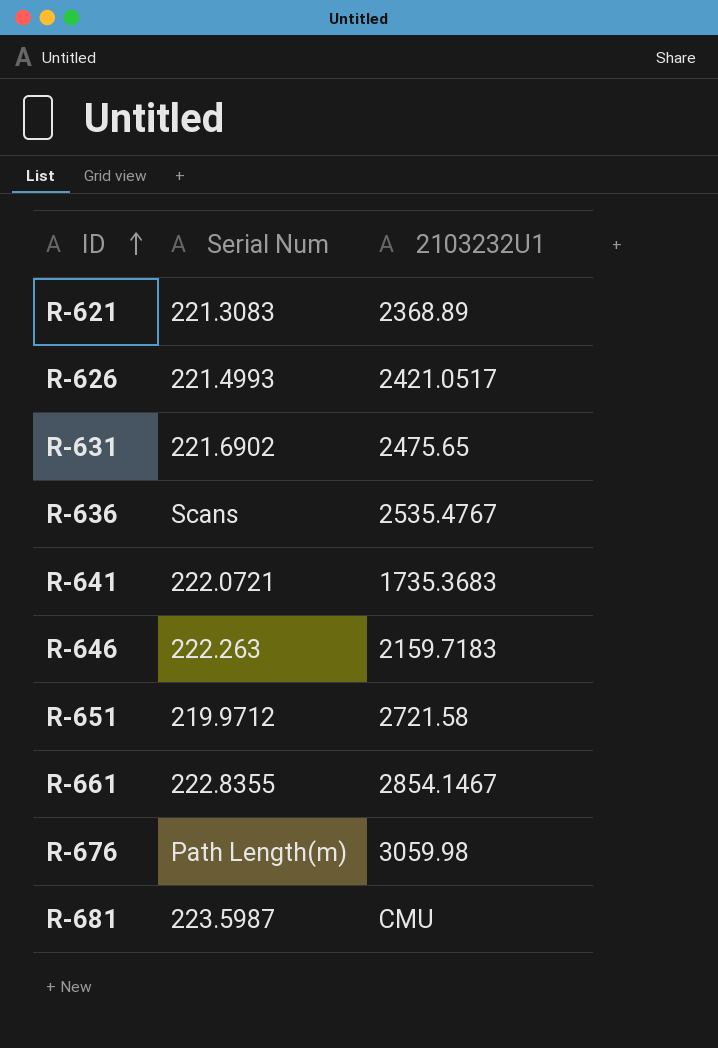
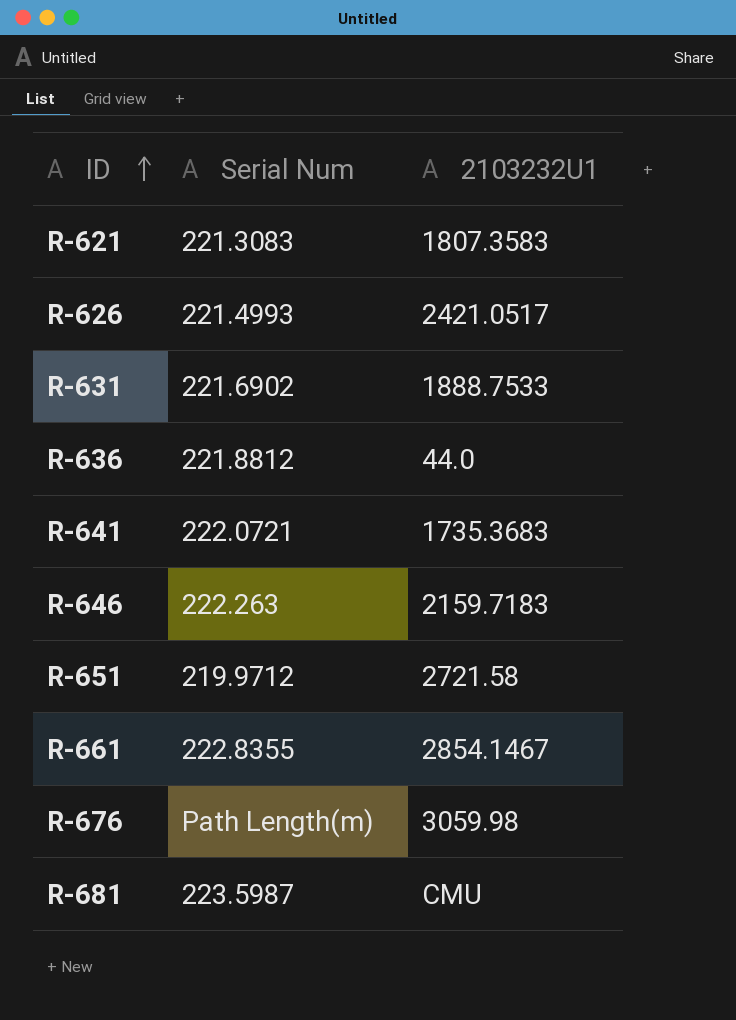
R-621 | 2103232U1: 2368.89 -> 1807.3583
R-631 | 2103232U1: 2475.65 -> 1888.7533
R-636 | Serial Num: Scans -> 221.8812
R-636 | 2103232U1: 2535.4767 -> 44.0

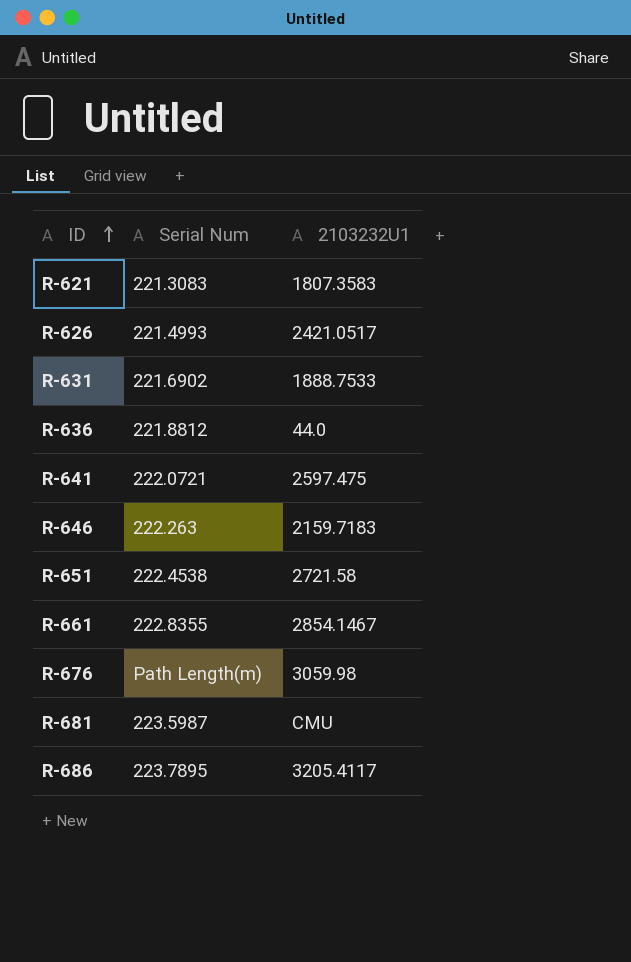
R-641 | 2103232U1: 1735.3683 -> 2597.475
R-651 | Serial Num: 219.9712 -> 222.4538
row R-686: none -> 223.7895 | 3205.4117

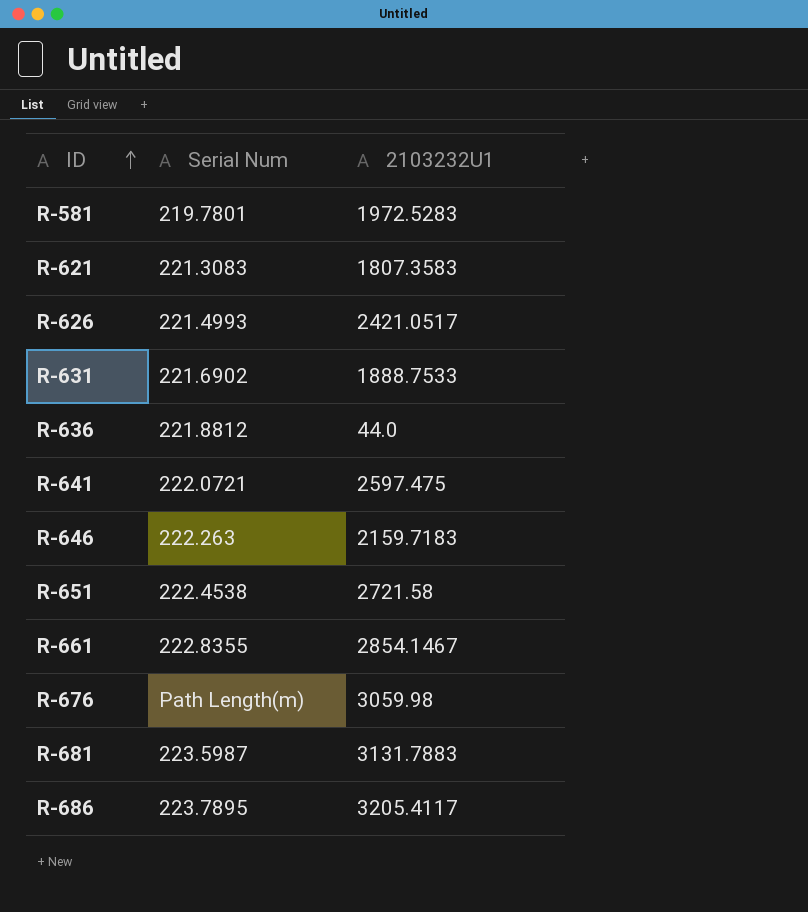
row R-581: none -> 219.7801 | 1972.5283
R-681 | 2103232U1: CMU -> 3131.7883

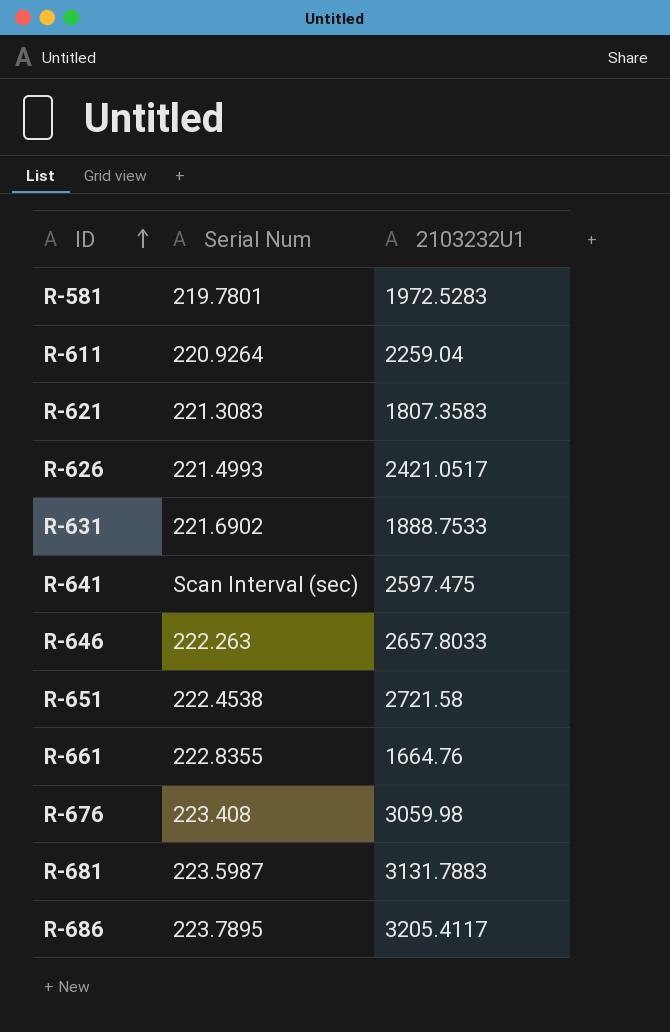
row R-636: 221.8812 | 44.0 -> none
row R-611: none -> 220.9264 | 2259.04
R-641 | Serial Num: 222.0721 -> Scan Interval (sec)
R-646 | 2103232U1: 2159.7183 -> 2657.8033
R-661 | 2103232U1: 2854.1467 -> 1664.76
R-676 | Serial Num: Path Length(m) -> 223.408

